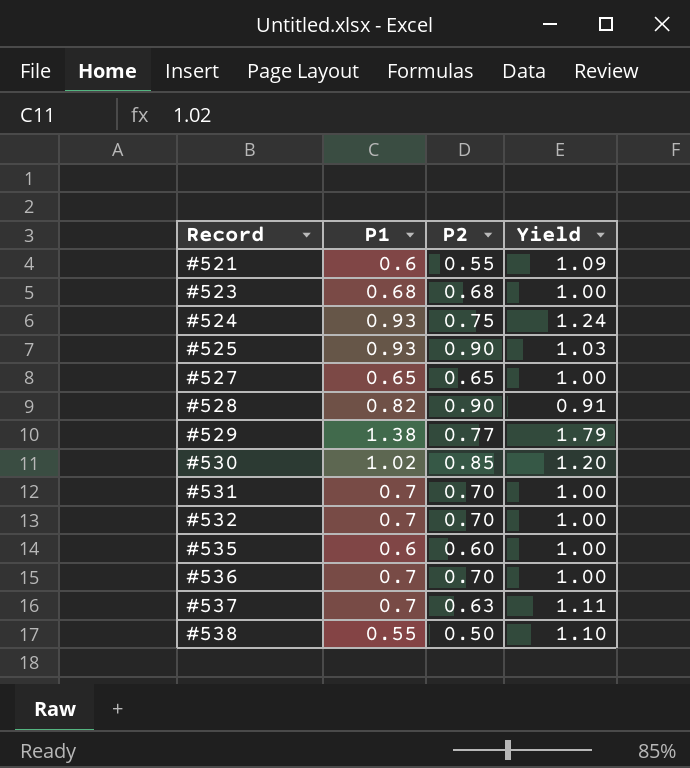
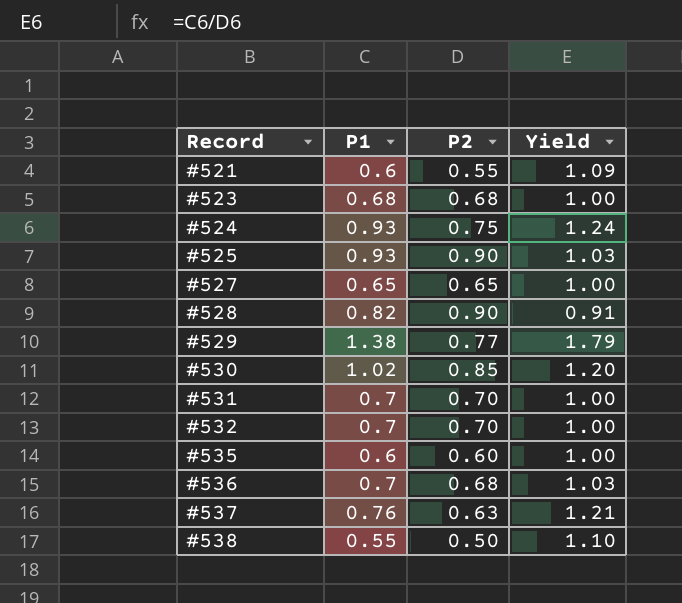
#536 | P2: 0.70 -> 0.68
#536 | Yield: 1.00 -> 1.03
#537 | P1: 0.7 -> 0.76
#537 | Yield: 1.11 -> 1.21

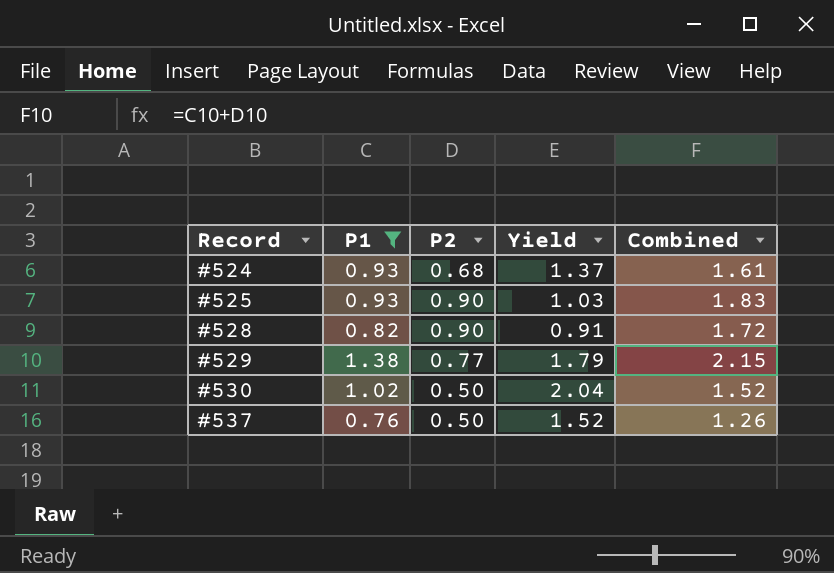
filter: none -> P1 >= 0.76
column Combined | formula: none -> [P1] + [P2]
#524 | P2: 0.75 -> 0.68
#524 | Yield: 1.24 -> 1.37
#530 | P2: 0.85 -> 0.50
#530 | Yield: 1.20 -> 2.04
#537 | P2: 0.63 -> 0.50
#537 | Yield: 1.21 -> 1.52

